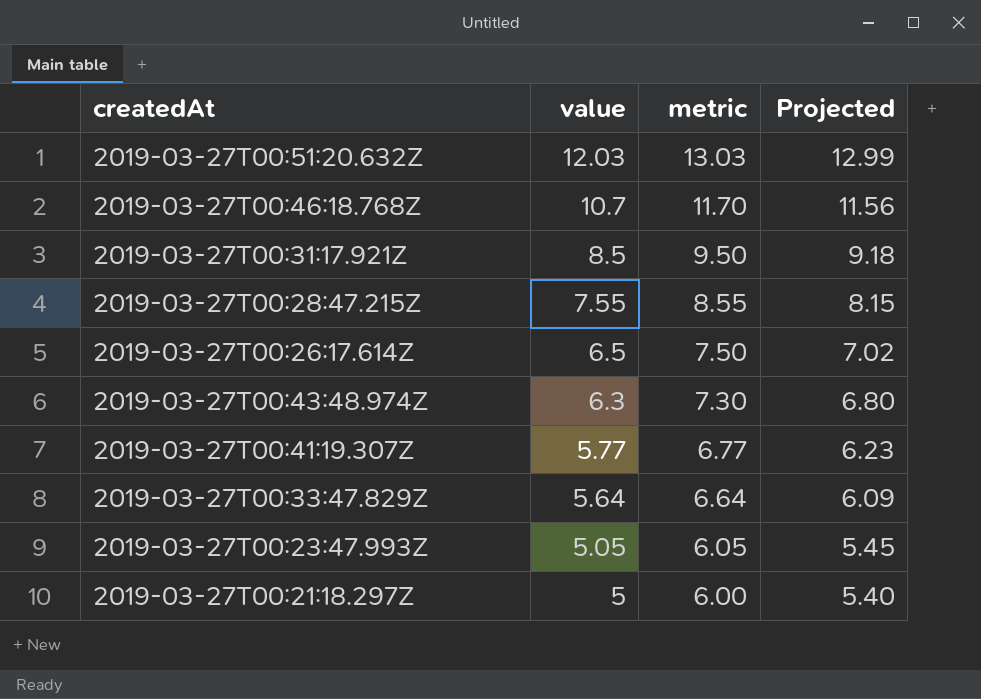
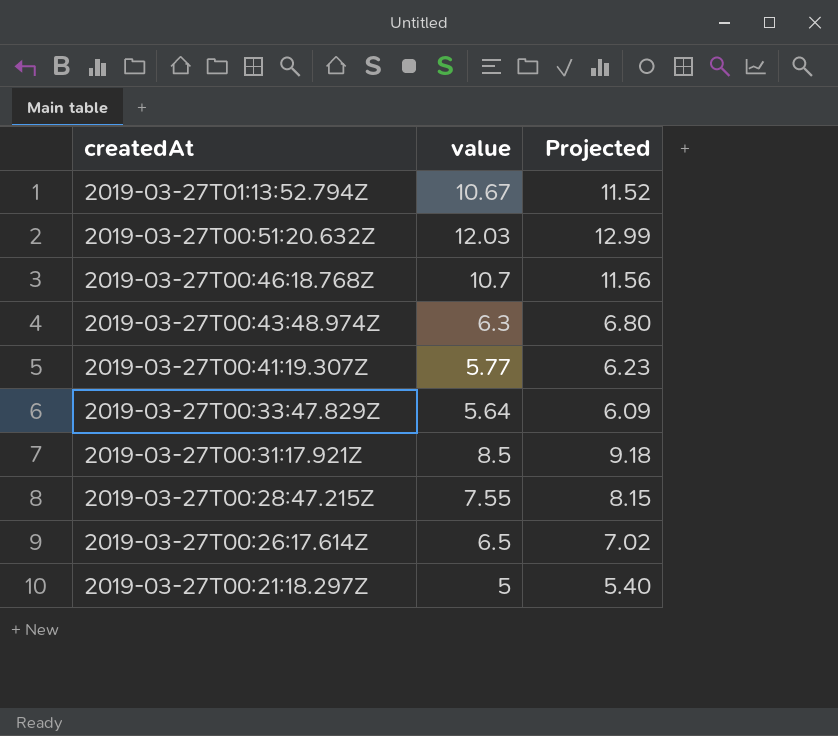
row order: value descending -> createdAt descending
column metric | formula: [value] + 1 -> none
row 2019-03-27T00:23:47.993Z: 5.05 | 6.05 | 5.45 -> none
row 2019-03-27T01:13:52.794Z: none -> 10.67 | 11.52

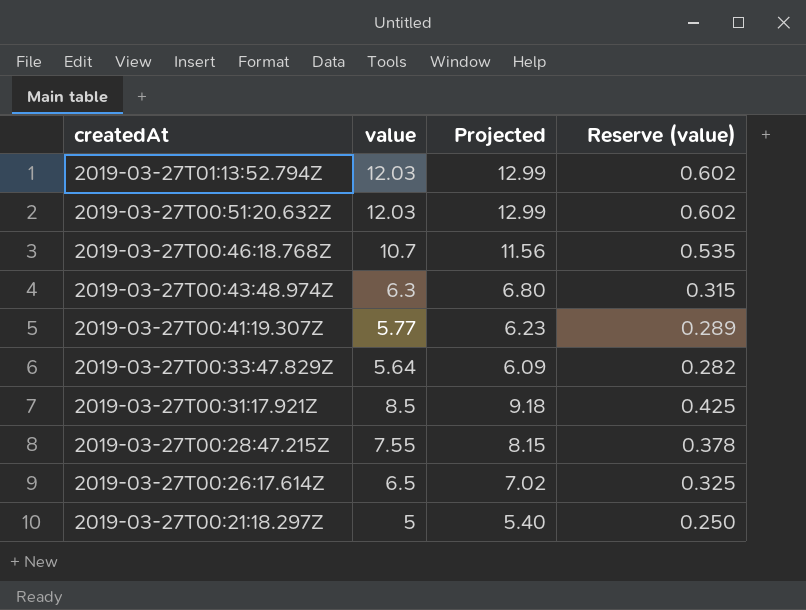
column Reserve (value) | formula: none -> [value] * 0.05
2019-03-27T01:13:52.794Z | value: 10.67 -> 12.03
2019-03-27T01:13:52.794Z | Projected: 11.52 -> 12.99

